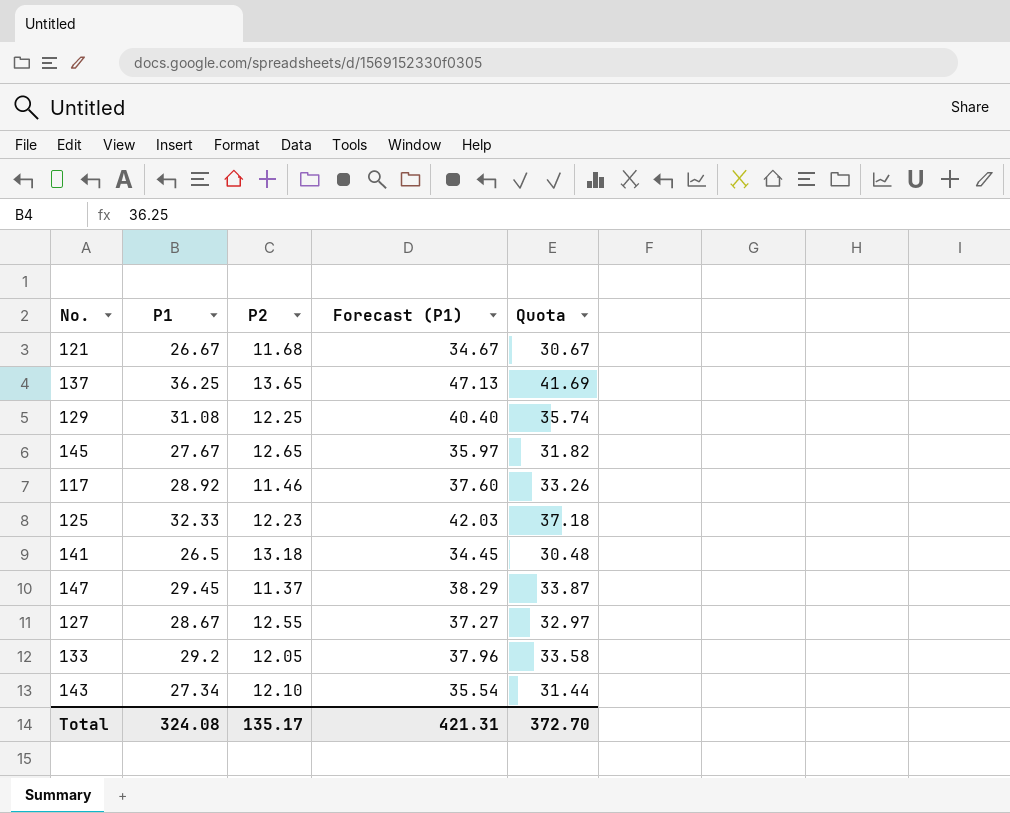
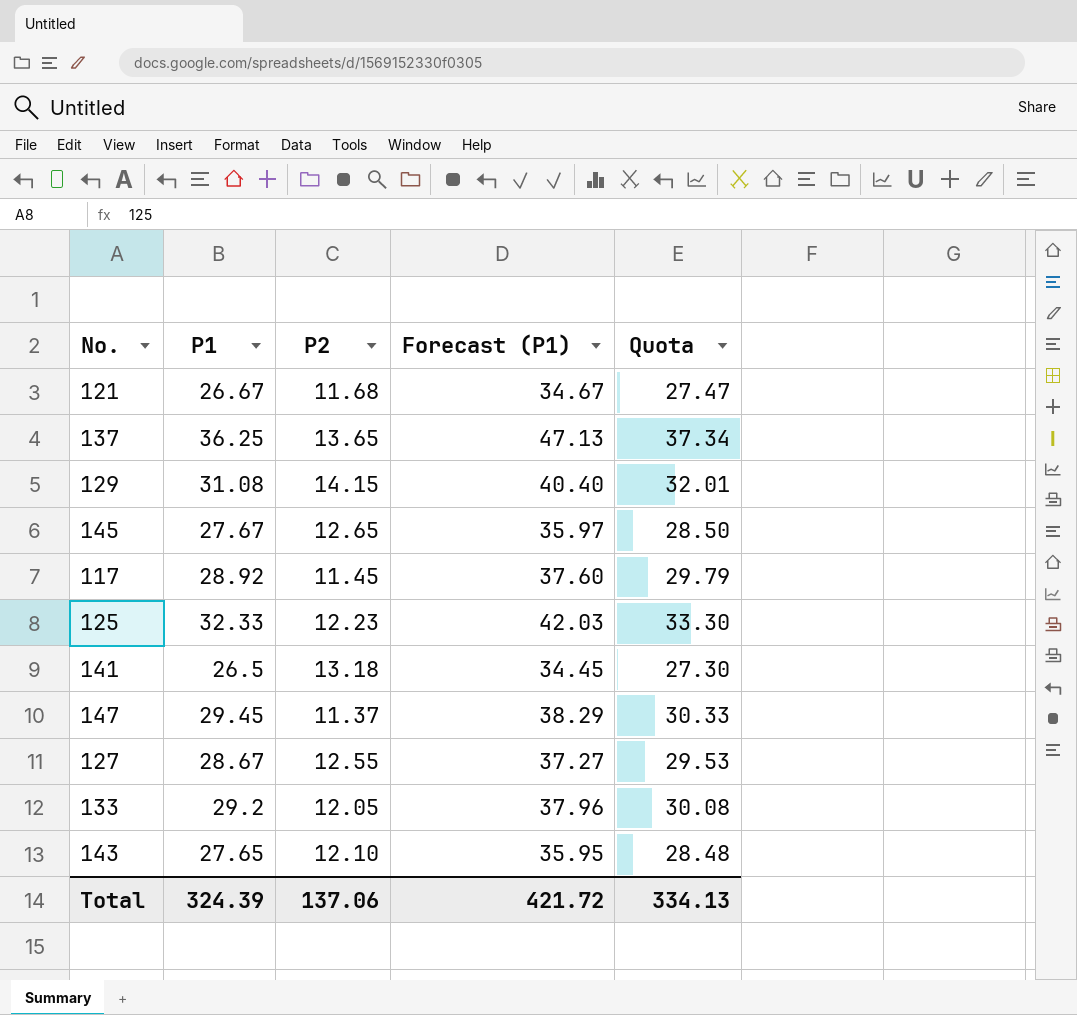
column Quota | formula: [P1] * 1.15 -> [P1] * 1.03
129 | P2: 12.25 -> 14.15
117 | P2: 11.46 -> 11.45
143 | P1: 27.34 -> 27.65
143 | Forecast (P1): 35.54 -> 35.95
Total | P1: 324.08 -> 324.39
Total | P2: 135.17 -> 137.06
Total | Forecast (P1): 421.31 -> 421.72
Total | Quota: 372.70 -> 334.13

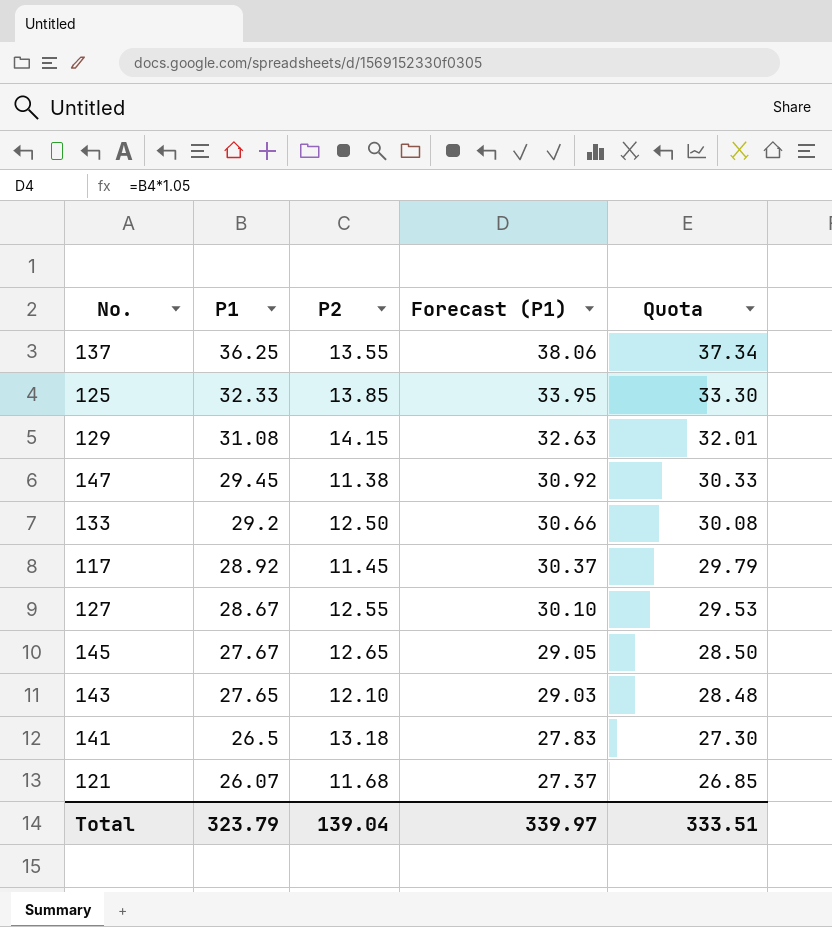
row order: none -> P1 descending
column Forecast (P1) | formula: [P1] * 1.3 -> [P1] * 1.05
137 | P2: 13.65 -> 13.55
125 | P2: 12.23 -> 13.85
147 | P2: 11.37 -> 11.38
133 | P2: 12.05 -> 12.50
121 | P1: 26.67 -> 26.07
121 | Quota: 27.47 -> 26.85
Total | P1: 324.39 -> 323.79
Total | P2: 137.06 -> 139.04
Total | Forecast (P1): 421.72 -> 339.97
Total | Quota: 334.13 -> 333.51

